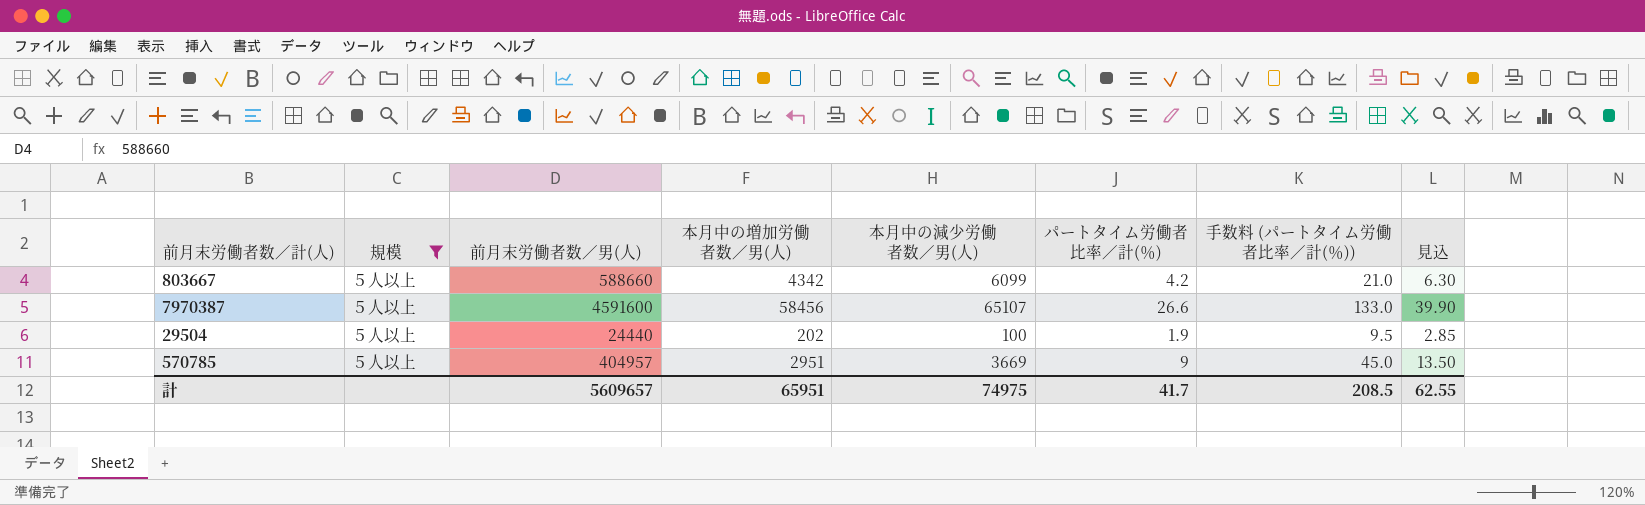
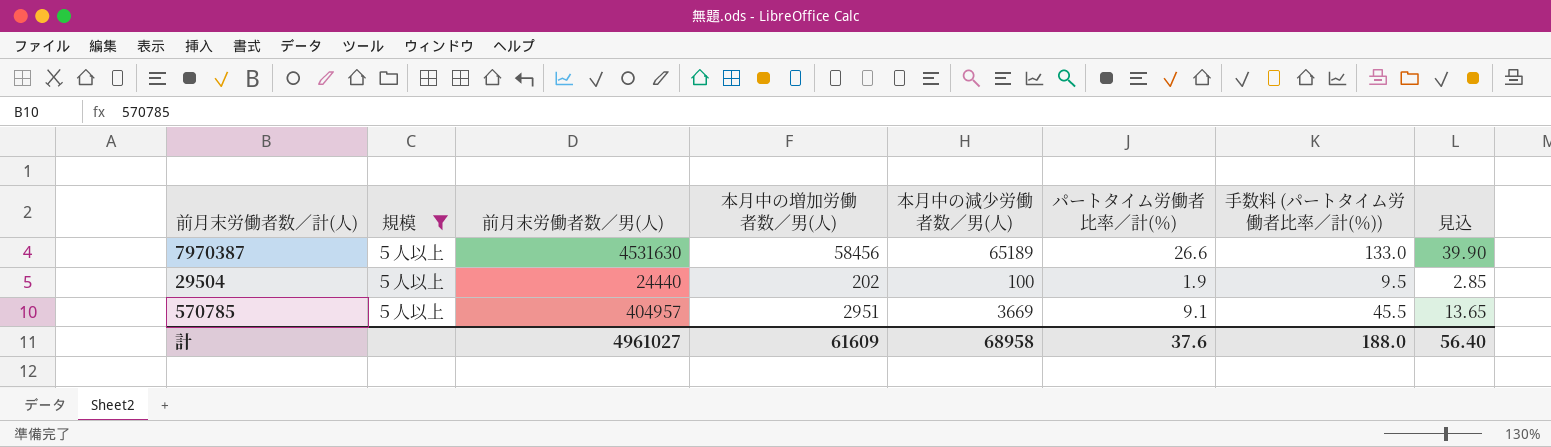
row 803667: ５人以上 | 588660 | 4342 | 6099 | 4.2 | 21.0 | 6.30 -> none
7970387 | 前月末労働者数／男(人): 4591600 -> 4531630
7970387 | 本月中の減少労働者数／男(人): 65107 -> 65189
570785 | パートタイム労働者比率／計(％): 9 -> 9.1
570785 | 手数料 (パートタイム労働者比率／計(％)): 45.0 -> 45.5
570785 | 見込: 13.50 -> 13.65
計 | 前月末労働者数／男(人): 5609657 -> 4961027
計 | 本月中の増加労働者数／男(人): 65951 -> 61609
計 | 本月中の減少労働者数／男(人): 74975 -> 68958
計 | パートタイム労働者比率／計(％): 41.7 -> 37.6
計 | 手数料 (パートタイム労働者比率／計(％)): 208.5 -> 188.0
計 | 見込: 62.55 -> 56.40

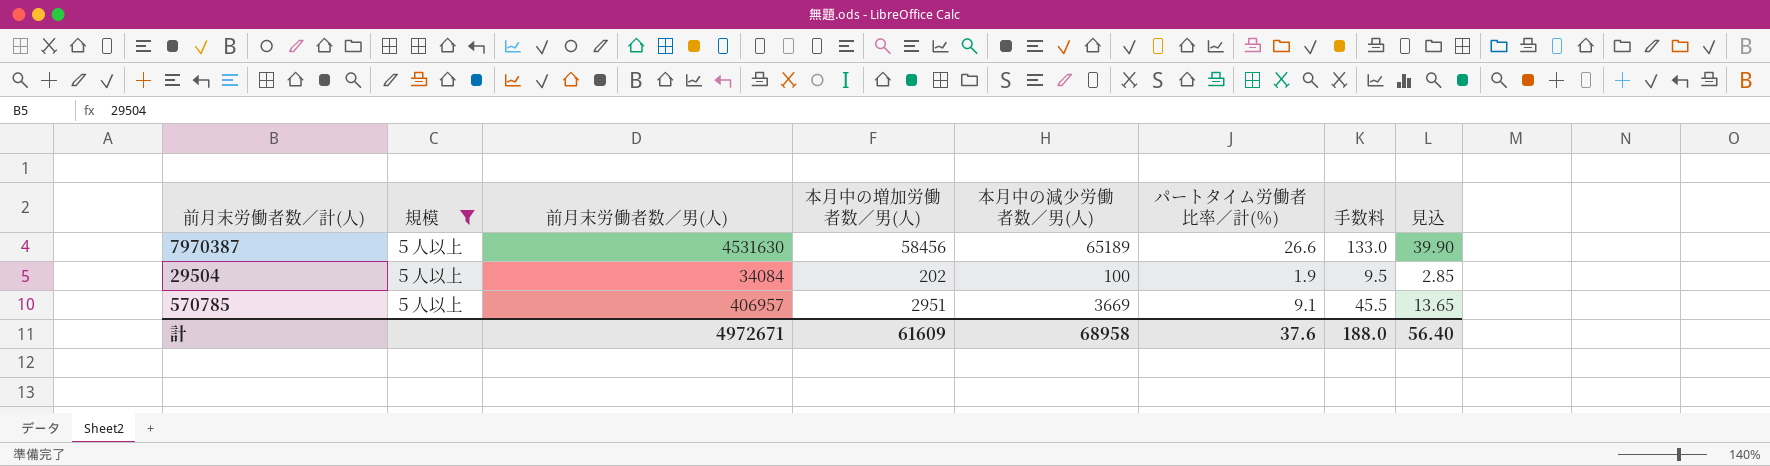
column name: 手数料 (パートタイム労働者比率／計(％)) -> 手数料
29504 | 前月末労働者数／男(人): 24440 -> 34084
570785 | 前月末労働者数／男(人): 404957 -> 406957
計 | 前月末労働者数／男(人): 4961027 -> 4972671

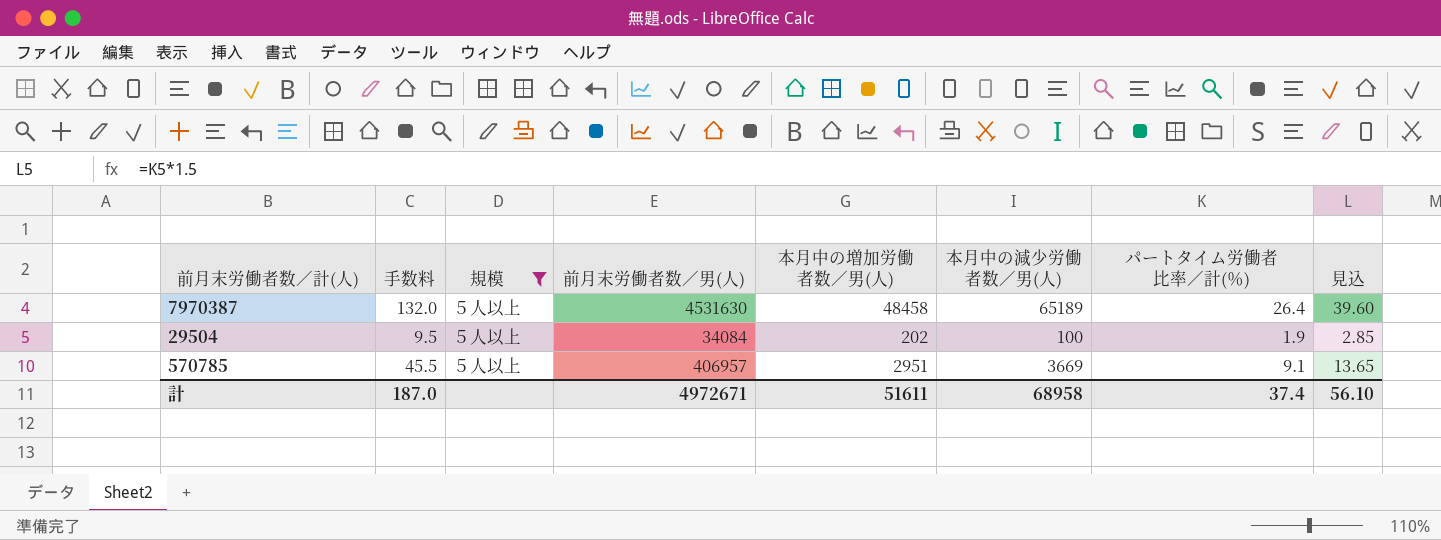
column 手数料 | position: 7 -> 2
7970387 | 手数料: 133.0 -> 132.0
7970387 | 本月中の増加労働者数／男(人): 58456 -> 48458
7970387 | パートタイム労働者比率／計(％): 26.6 -> 26.4
7970387 | 見込: 39.90 -> 39.60
計 | 手数料: 188.0 -> 187.0
計 | 本月中の増加労働者数／男(人): 61609 -> 51611
計 | パートタイム労働者比率／計(％): 37.6 -> 37.4
計 | 見込: 56.40 -> 56.10

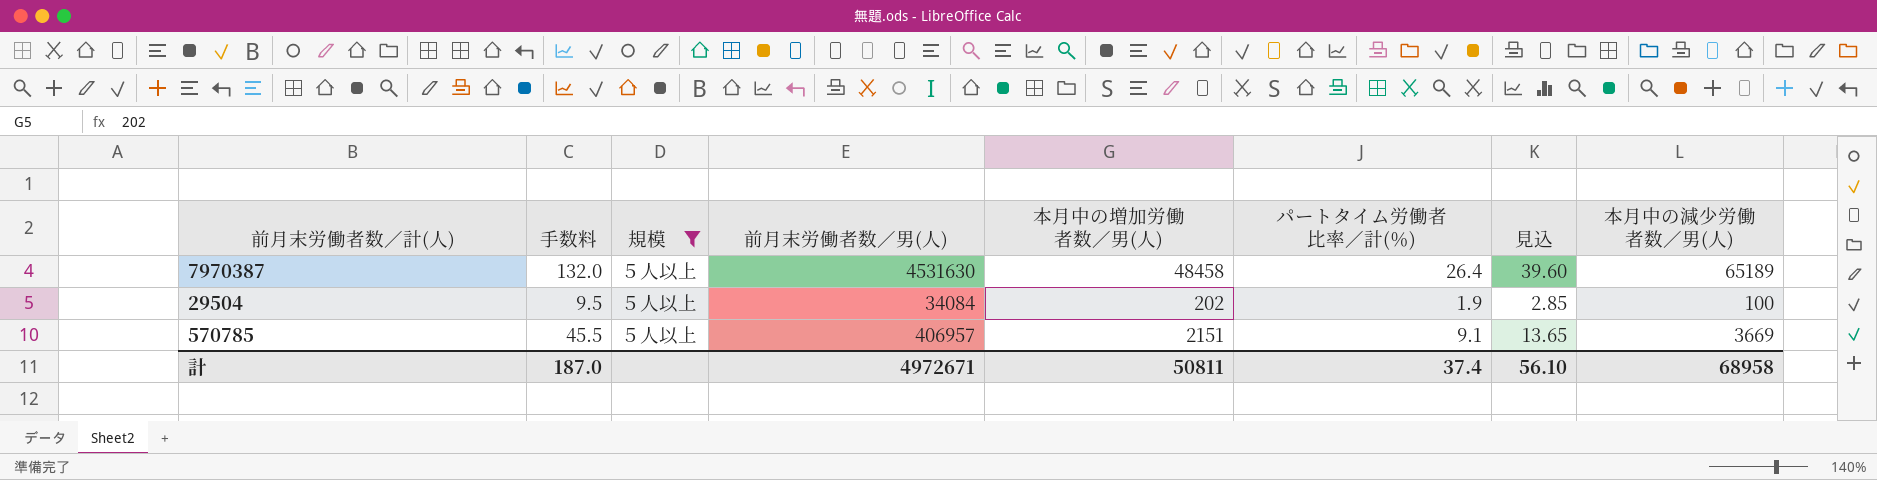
column 本月中の減少労働者数／男(人) | position: 6 -> 8
570785 | 本月中の増加労働者数／男(人): 2951 -> 2151
計 | 本月中の増加労働者数／男(人): 51611 -> 50811

